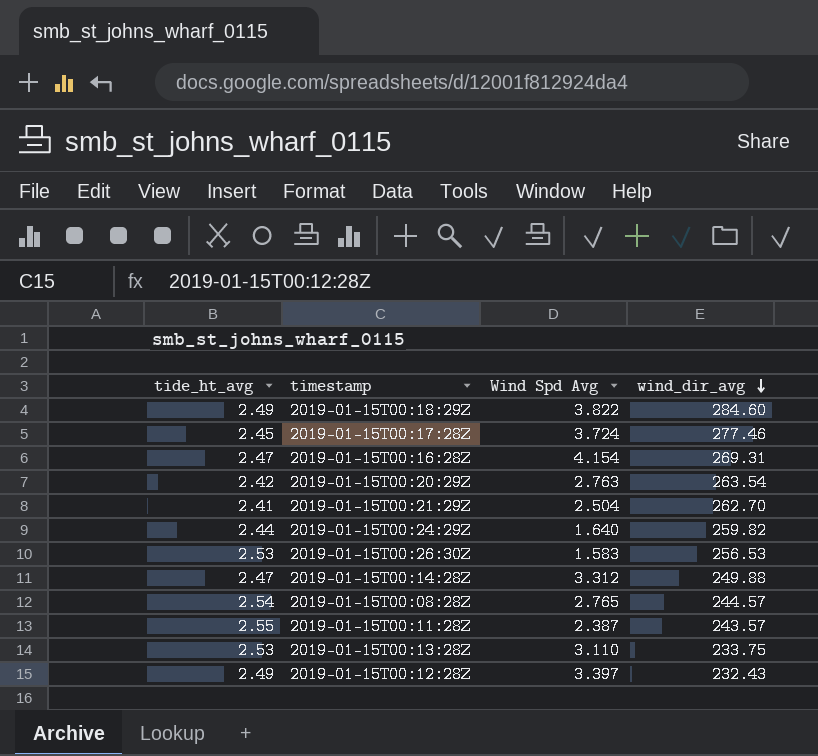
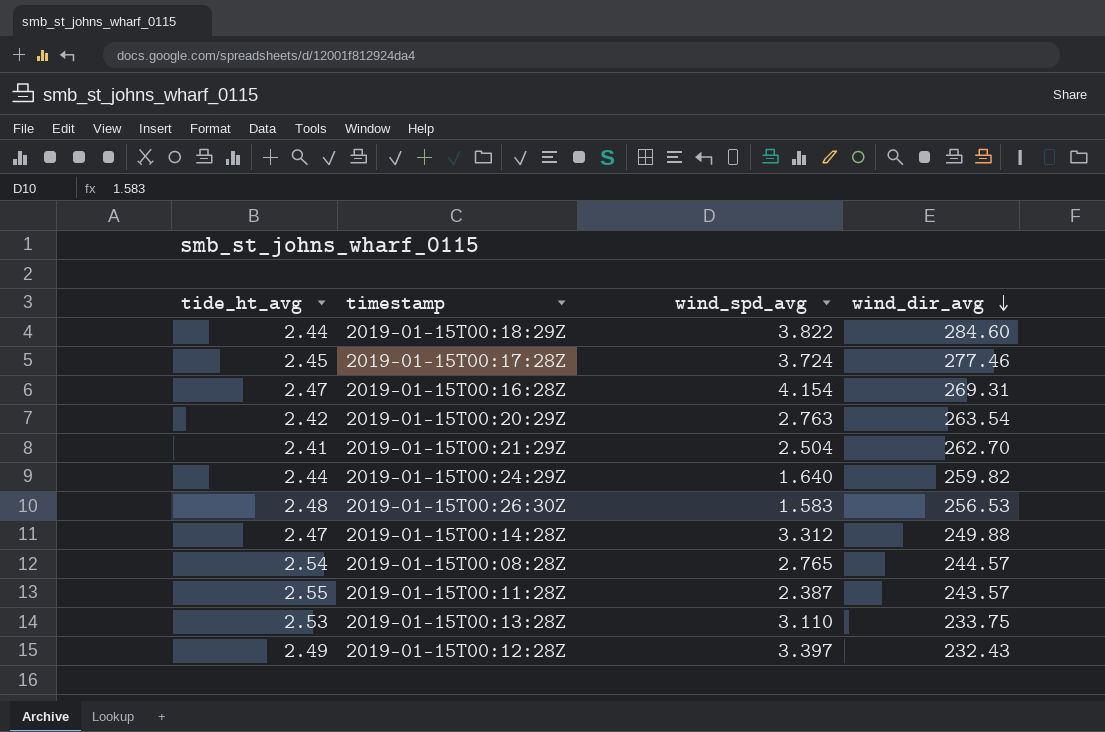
column name: Wind Spd Avg -> wind_spd_avg
2019-01-15T00:18:29Z | tide_ht_avg: 2.49 -> 2.44
2019-01-15T00:26:30Z | tide_ht_avg: 2.53 -> 2.48

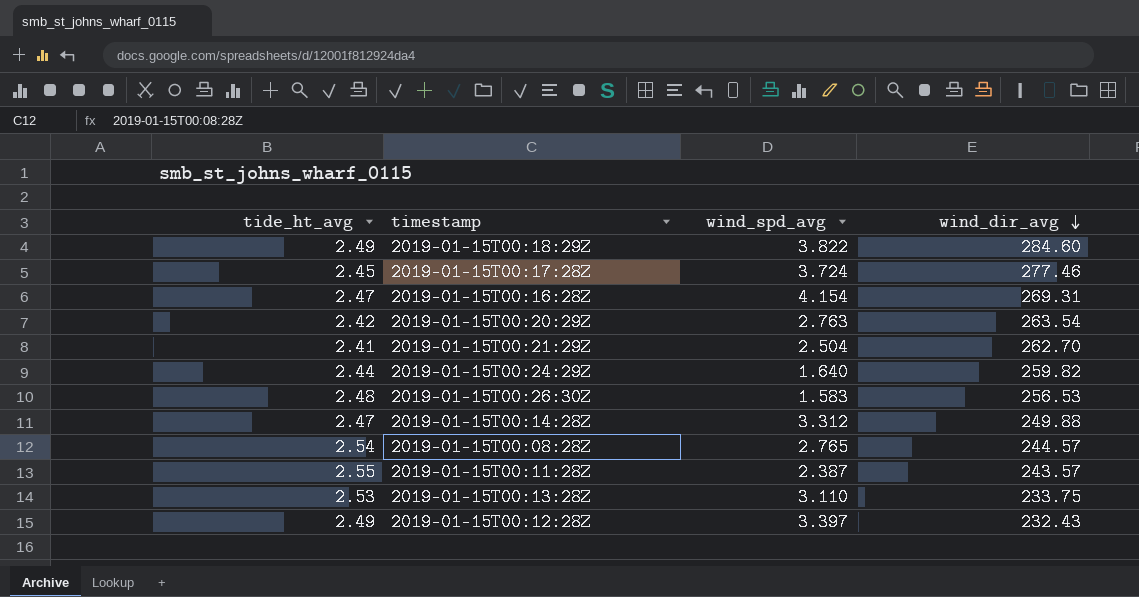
2019-01-15T00:18:29Z | tide_ht_avg: 2.44 -> 2.49

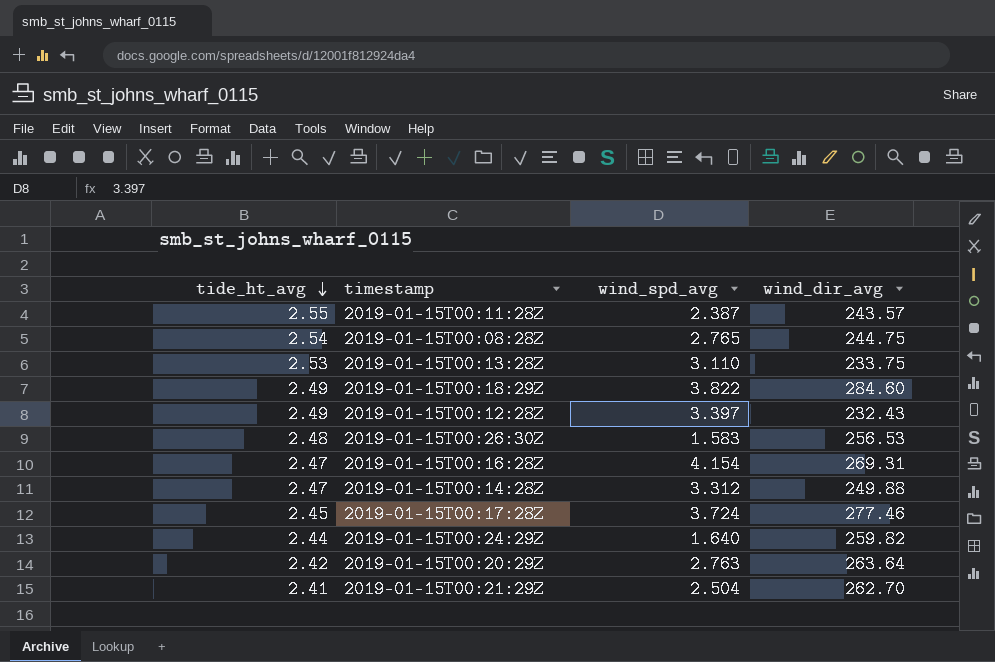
row order: wind_dir_avg descending -> tide_ht_avg descending
2019-01-15T00:08:28Z | wind_dir_avg: 244.57 -> 244.75
2019-01-15T00:20:29Z | wind_dir_avg: 263.54 -> 263.64

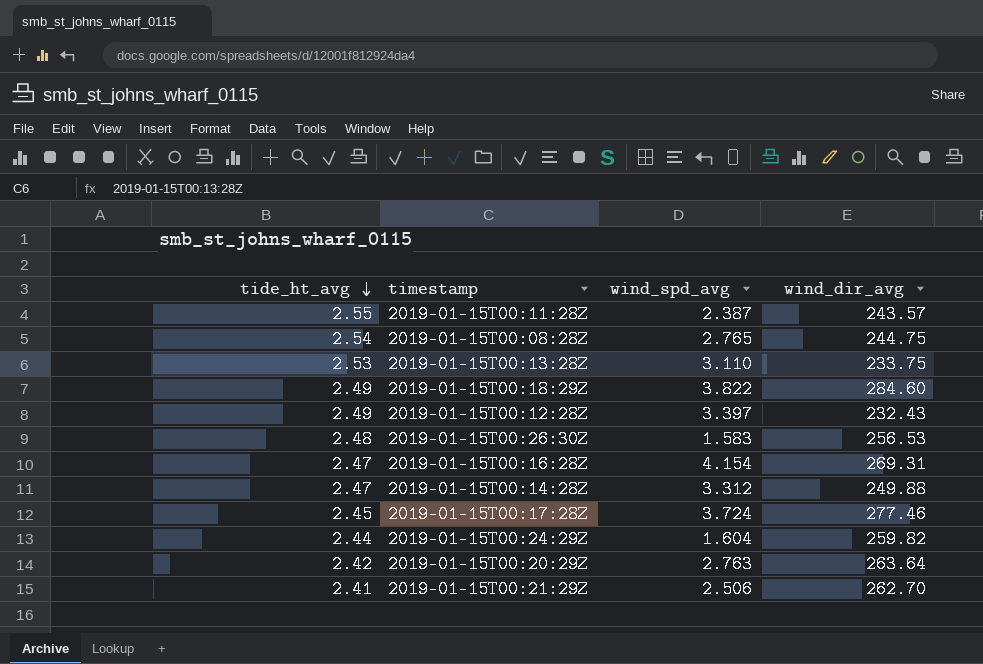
2019-01-15T00:24:29Z | wind_spd_avg: 1.640 -> 1.604
2019-01-15T00:21:29Z | wind_spd_avg: 2.504 -> 2.506

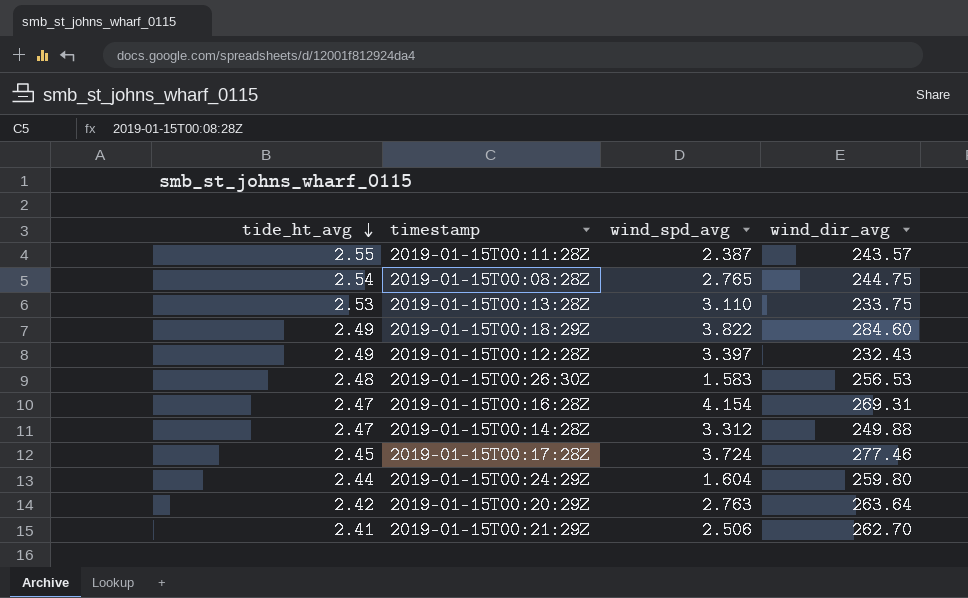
2019-01-15T00:24:29Z | wind_dir_avg: 259.82 -> 259.80

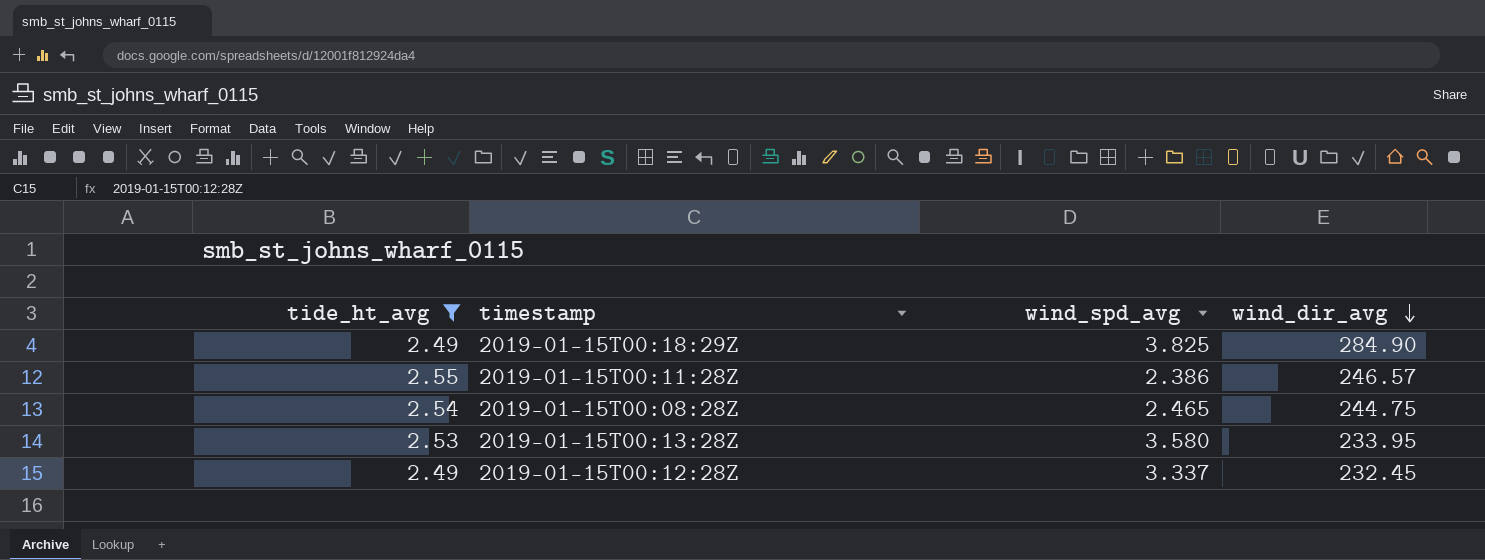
filter: none -> tide_ht_avg >= 2.49
row order: tide_ht_avg descending -> wind_dir_avg descending
2019-01-15T00:18:29Z | wind_spd_avg: 3.822 -> 3.825
2019-01-15T00:18:29Z | wind_dir_avg: 284.60 -> 284.90
2019-01-15T00:11:28Z | wind_spd_avg: 2.387 -> 2.386
2019-01-15T00:11:28Z | wind_dir_avg: 243.57 -> 246.57
2019-01-15T00:08:28Z | wind_spd_avg: 2.765 -> 2.465
2019-01-15T00:13:28Z | wind_spd_avg: 3.110 -> 3.580
2019-01-15T00:13:28Z | wind_dir_avg: 233.75 -> 233.95
2019-01-15T00:12:28Z | wind_spd_avg: 3.397 -> 3.337
2019-01-15T00:12:28Z | wind_dir_avg: 232.43 -> 232.45

